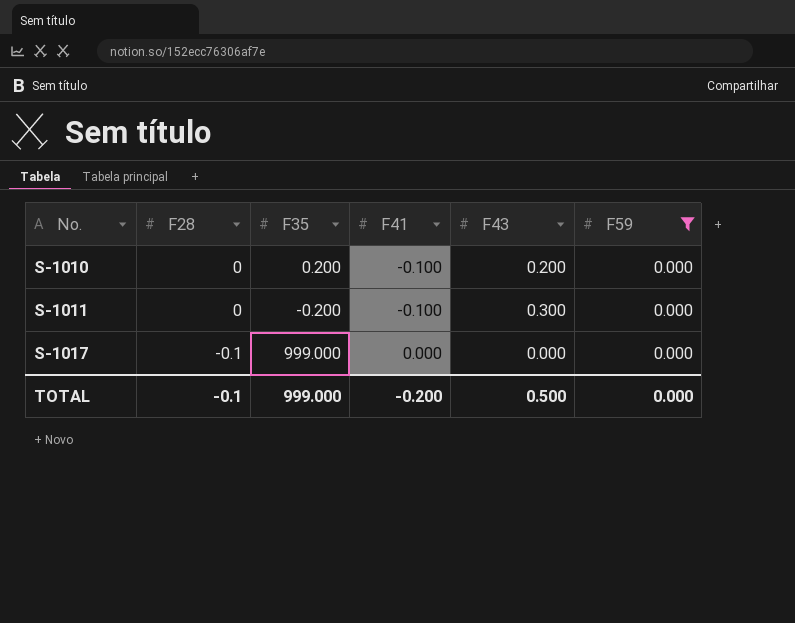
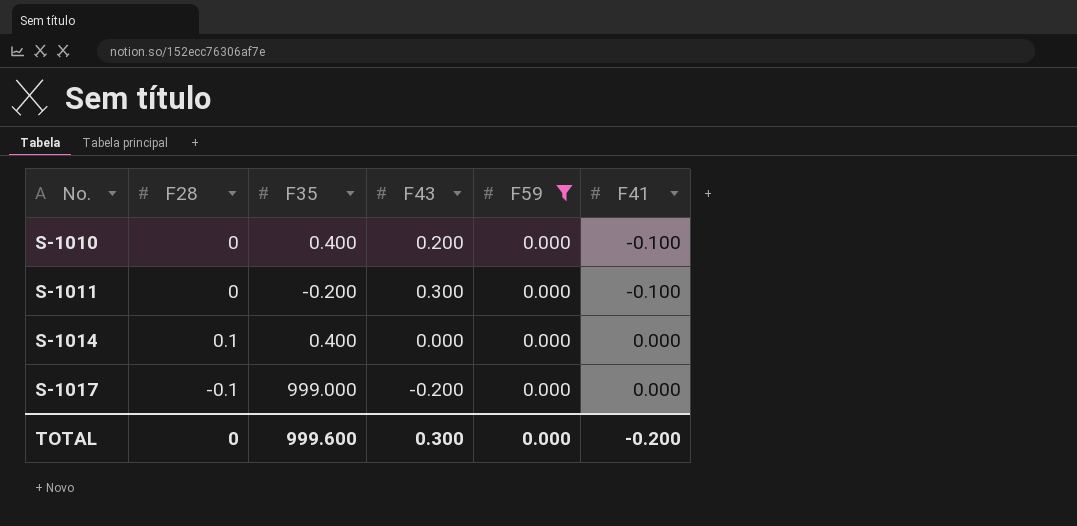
column F41 | position: 4 -> 6
S-1010 | F35: 0.200 -> 0.400
row S-1014: none -> 0.1 | 0.400 | 0.000 | 0.000 | 0.000
S-1017 | F43: 0.000 -> -0.200
TOTAL | F28: -0.1 -> 0
TOTAL | F35: 999.000 -> 999.600
TOTAL | F43: 0.500 -> 0.300

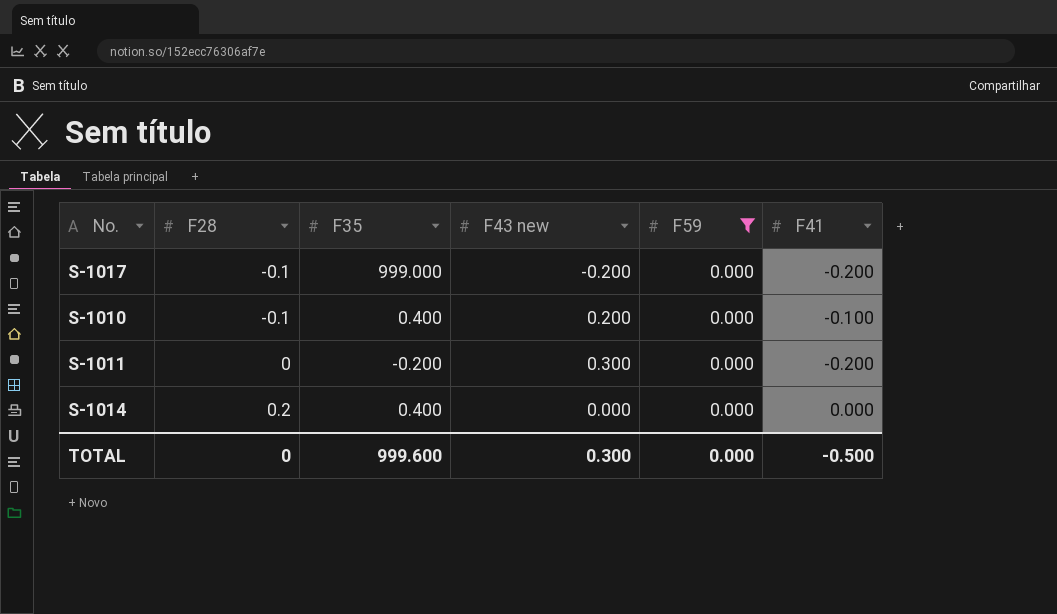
row order: No. ascending -> F28 ascending
column name: F43 -> F43 new
S-1017 | F41: 0.000 -> -0.200
S-1010 | F28: 0 -> -0.1
S-1011 | F41: -0.100 -> -0.200
S-1014 | F28: 0.1 -> 0.2
TOTAL | F41: -0.200 -> -0.500

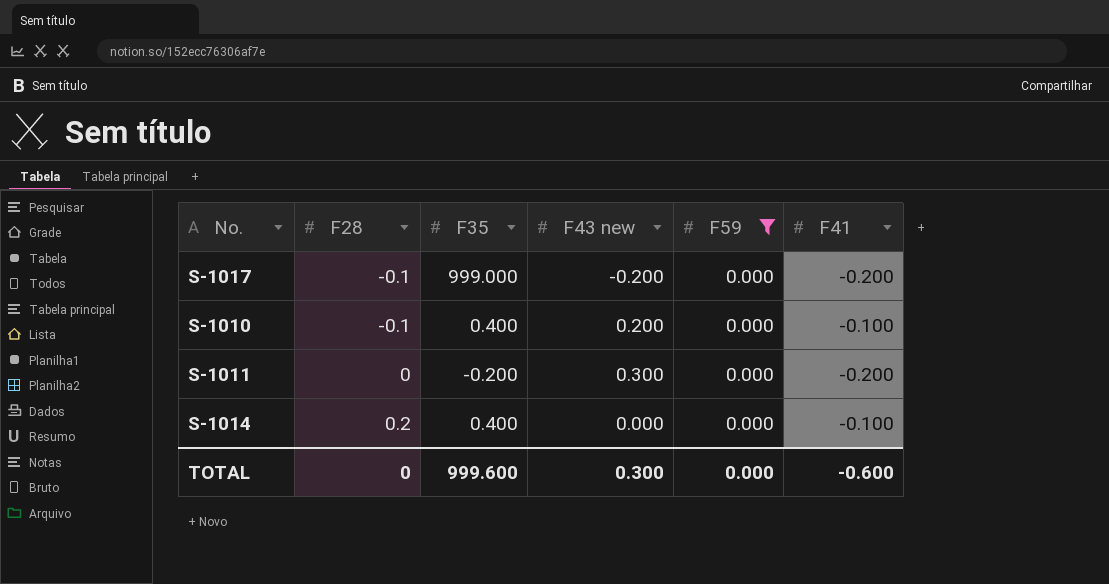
S-1014 | F41: 0.000 -> -0.100
TOTAL | F41: -0.500 -> -0.600

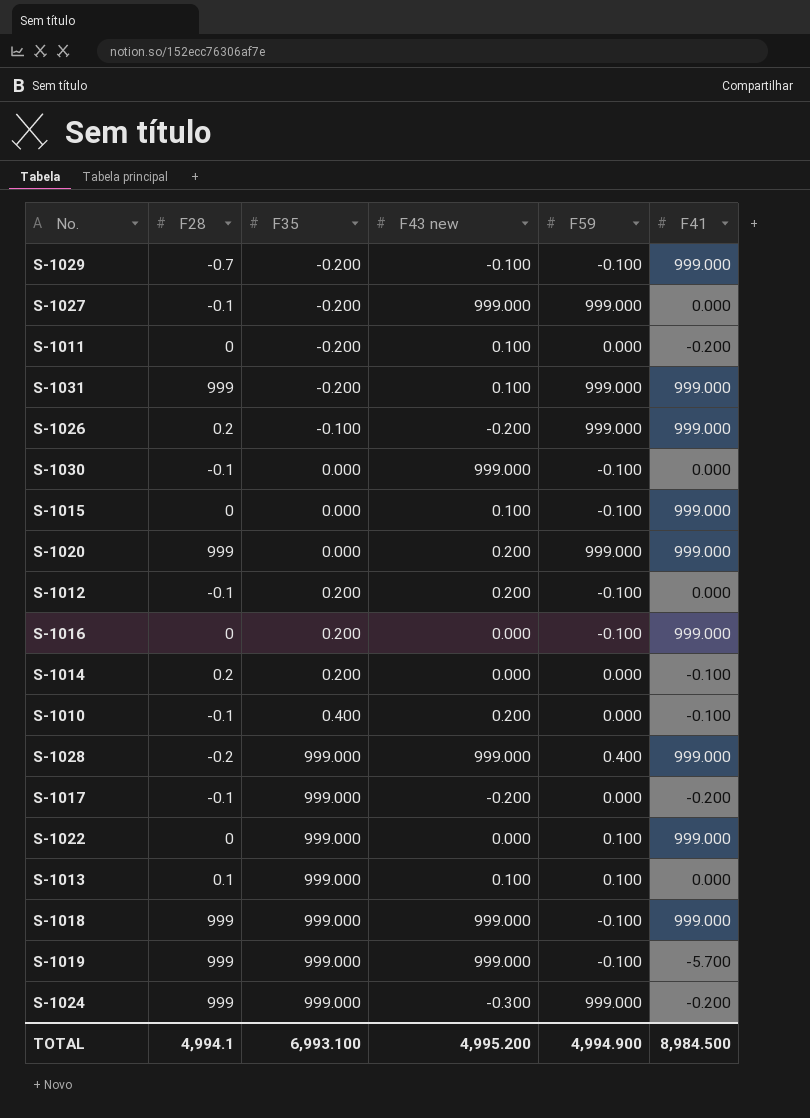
filter: F59 = 0.000 -> none
row order: F28 ascending -> F35 ascending
S-1011 | F43 new: 0.300 -> 0.100
S-1014 | F35: 0.400 -> 0.200
TOTAL | F28: 0 -> 4,994.1
TOTAL | F35: 999.600 -> 6,993.100
TOTAL | F43 new: 0.300 -> 4,995.200
TOTAL | F59: 0.000 -> 4,994.900
TOTAL | F41: -0.600 -> 8,984.500

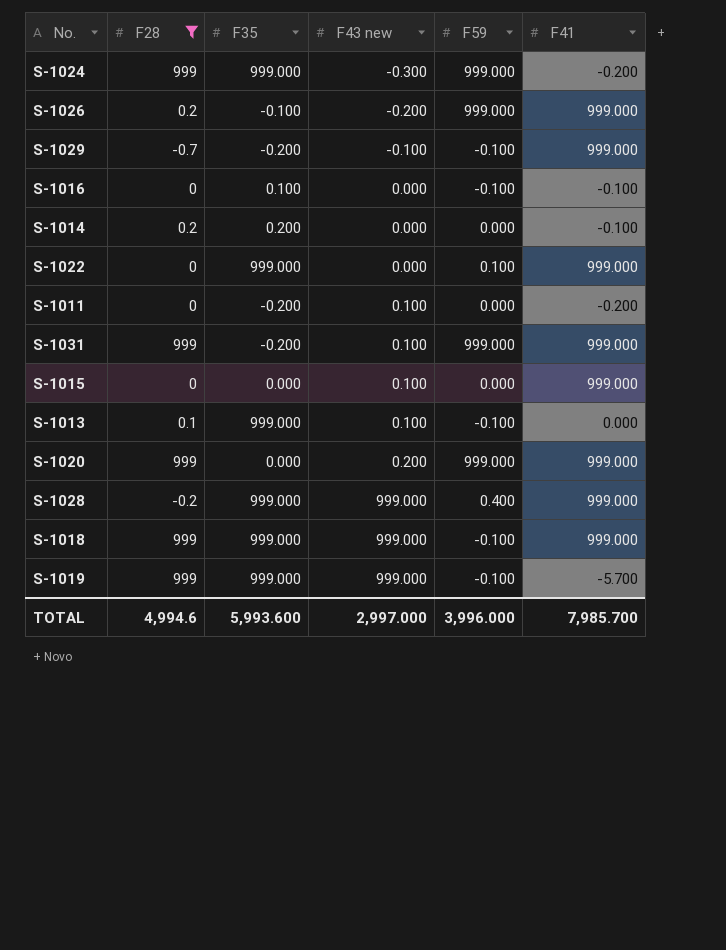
filter: none -> F28 != -0.1
row order: F35 ascending -> F43 new ascending
S-1016 | F35: 0.200 -> 0.100
S-1016 | F41: 999.000 -> -0.100
S-1015 | F59: -0.100 -> 0.000
S-1013 | F59: 0.100 -> -0.100
TOTAL | F28: 4,994.1 -> 4,994.6
TOTAL | F35: 6,993.100 -> 5,993.600
TOTAL | F43 new: 4,995.200 -> 2,997.000
TOTAL | F59: 4,994.900 -> 3,996.000
TOTAL | F41: 8,984.500 -> 7,985.700

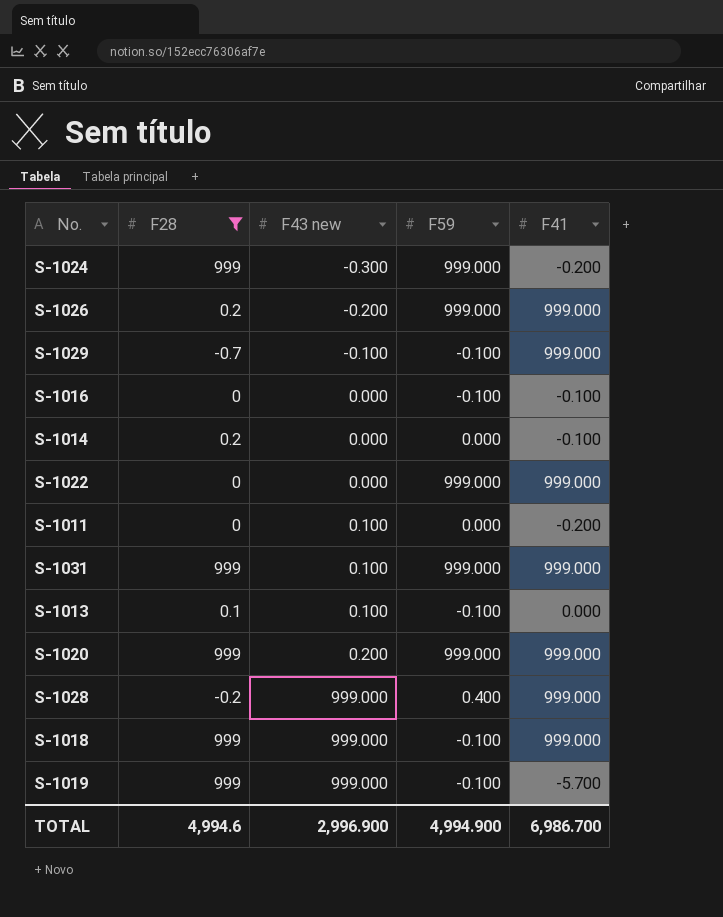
column F35 | position: 3 -> none
row S-1015: 0 | 0.000 | 0.100 | 0.000 | 999.000 -> none
S-1022 | F59: 0.100 -> 999.000
TOTAL | F43 new: 2,997.000 -> 2,996.900
TOTAL | F59: 3,996.000 -> 4,994.900
TOTAL | F41: 7,985.700 -> 6,986.700

